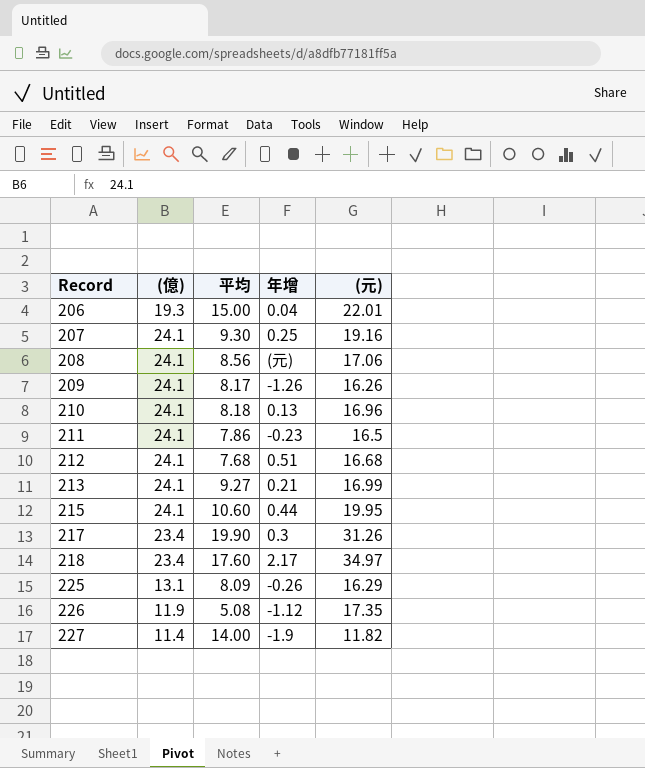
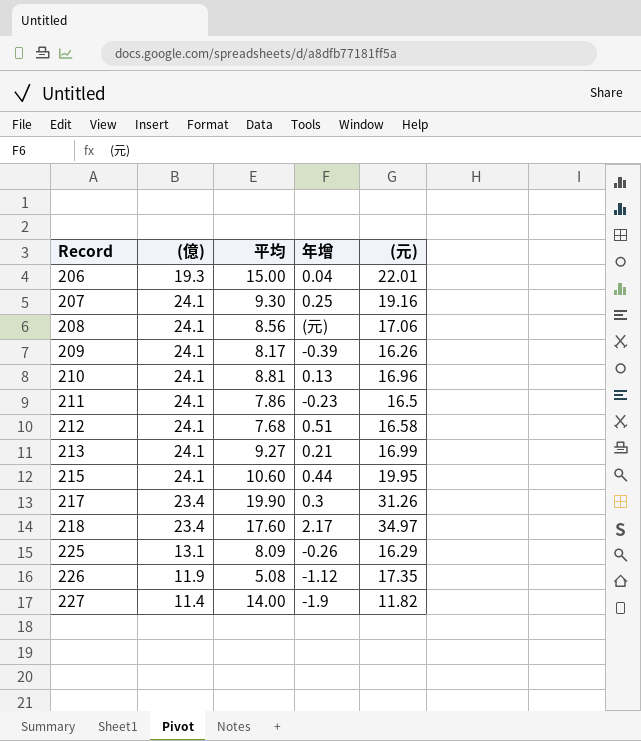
209 | 年增: -1.26 -> -0.39
210 | 平均: 8.18 -> 8.81
212 | (元): 16.68 -> 16.58

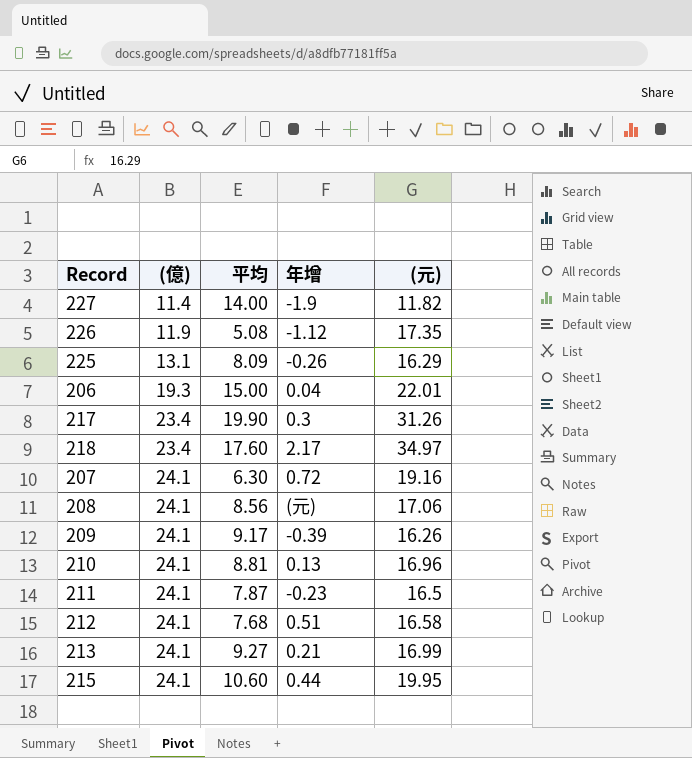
row order: Record ascending -> (億) ascending
207 | 平均: 9.30 -> 6.30
207 | 年增: 0.25 -> 0.72
209 | 平均: 8.17 -> 9.17
211 | 平均: 7.86 -> 7.87

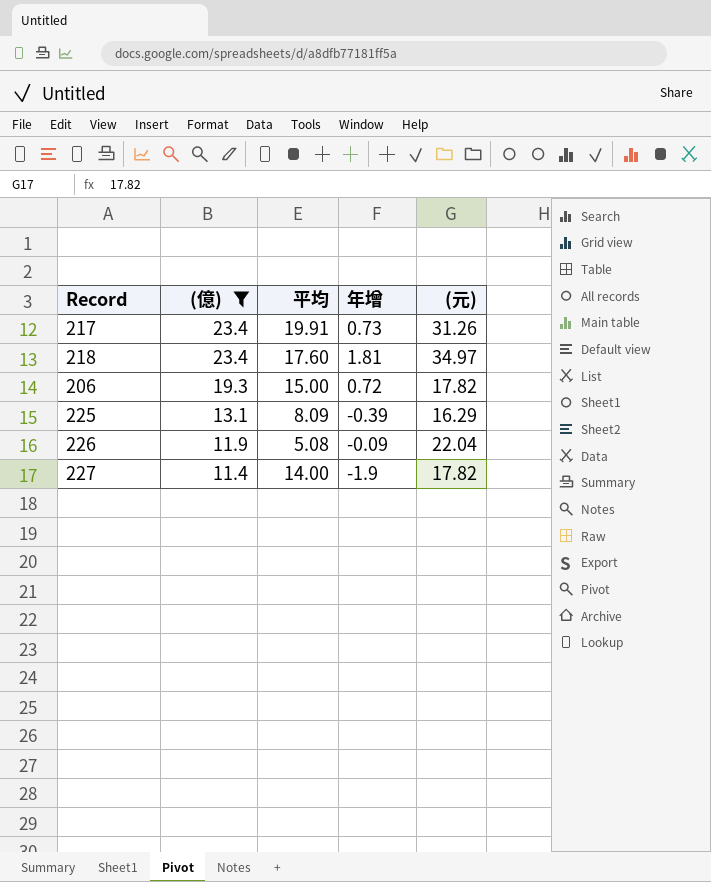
filter: none -> (億) != 24.1
row order: (億) ascending -> (億) descending
217 | 平均: 19.90 -> 19.91
217 | 年增: 0.3 -> 0.73
218 | 年增: 2.17 -> 1.81
206 | 年增: 0.04 -> 0.72
206 | (元): 22.01 -> 17.82
225 | 年增: -0.26 -> -0.39
226 | 年增: -1.12 -> -0.09
226 | (元): 17.35 -> 22.04
227 | (元): 11.82 -> 17.82

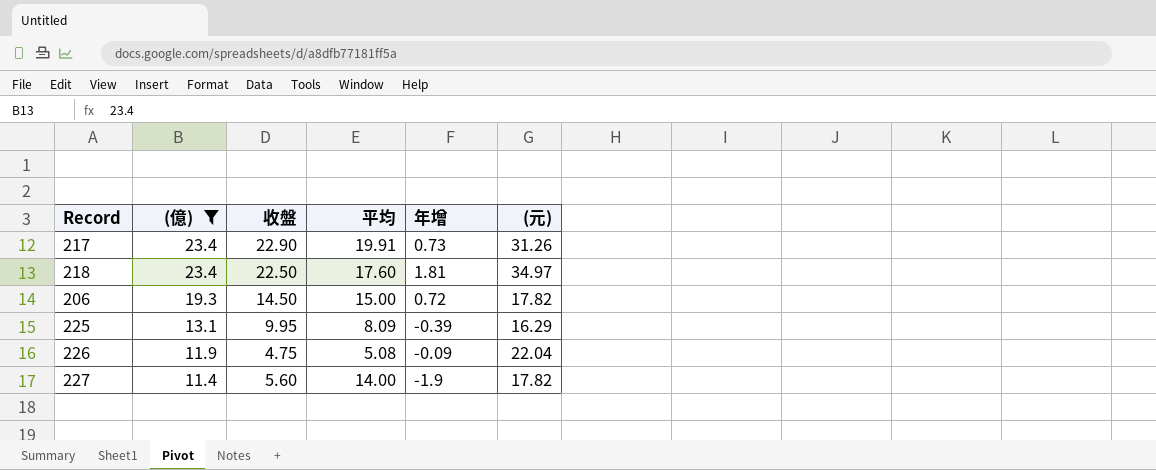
column 收盤 | position: none -> 3

